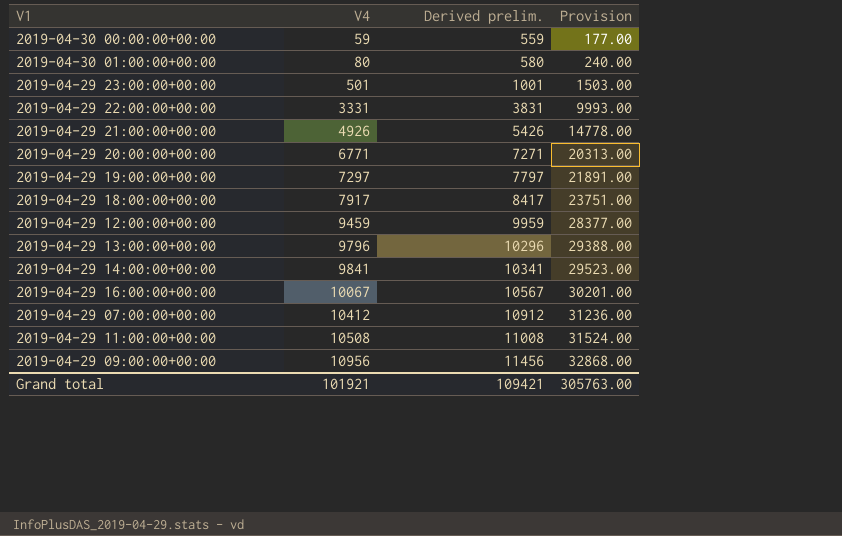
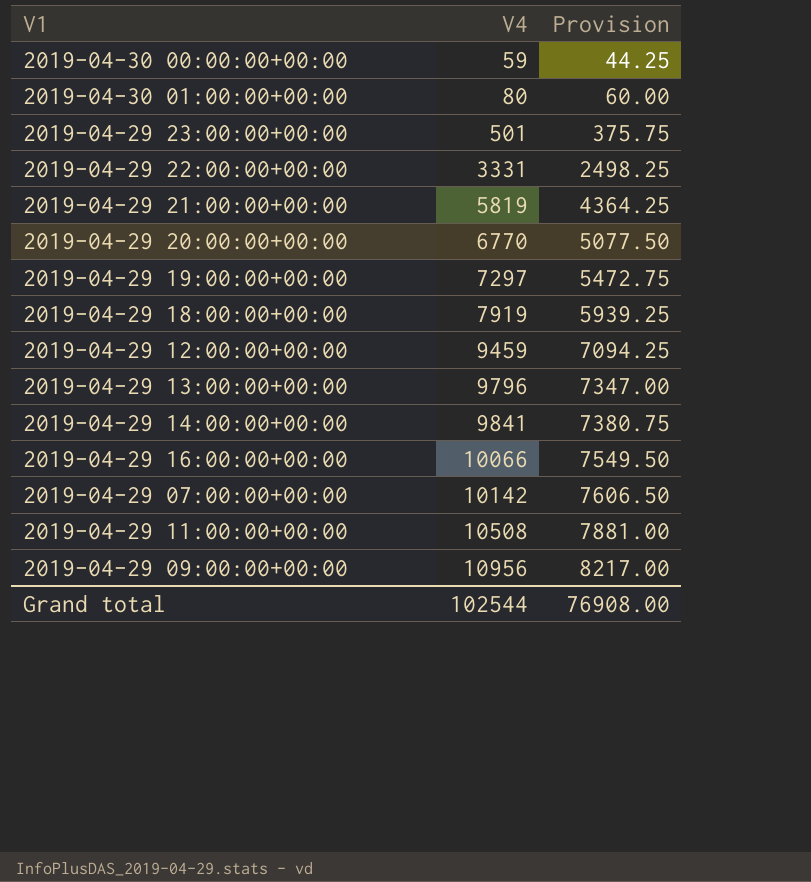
column Derived prelim. | formula: [V4] + 500 -> none
column Provision | formula: [V4] * 3 -> [V4] * 0.75
2019-04-29 21:00:00+00:00 | V4: 4926 -> 5819
2019-04-29 20:00:00+00:00 | V4: 6771 -> 6770
2019-04-29 18:00:00+00:00 | V4: 7917 -> 7919
2019-04-29 16:00:00+00:00 | V4: 10067 -> 10066
2019-04-29 07:00:00+00:00 | V4: 10412 -> 10142
Grand total | V4: 101921 -> 102544
Grand total | Provision: 305763.00 -> 76908.00

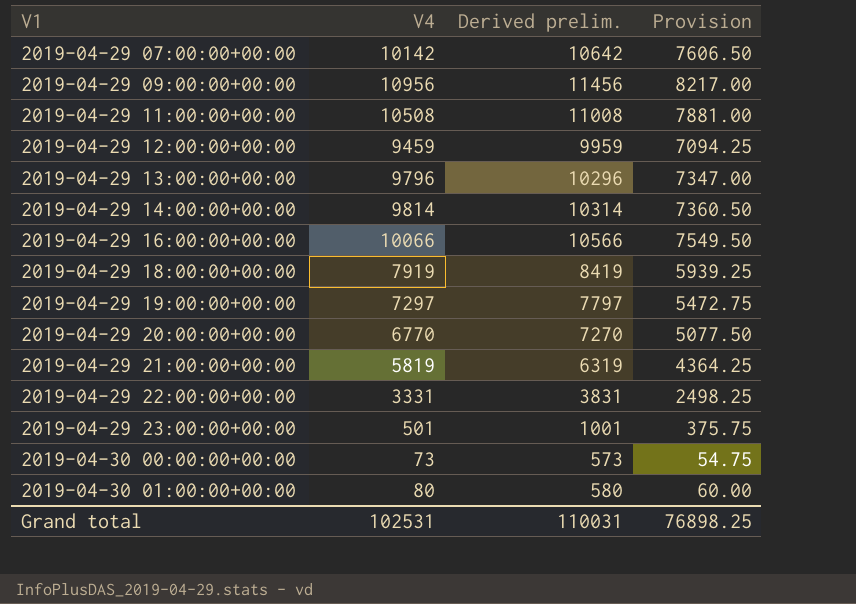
row order: V4 ascending -> V1 ascending
column Derived prelim. | formula: none -> [V4] + 500
2019-04-29 14:00:00+00:00 | V4: 9841 -> 9814
2019-04-29 14:00:00+00:00 | Provision: 7380.75 -> 7360.50
2019-04-30 00:00:00+00:00 | V4: 59 -> 73
2019-04-30 00:00:00+00:00 | Provision: 44.25 -> 54.75
Grand total | V4: 102544 -> 102531
Grand total | Provision: 76908.00 -> 76898.25

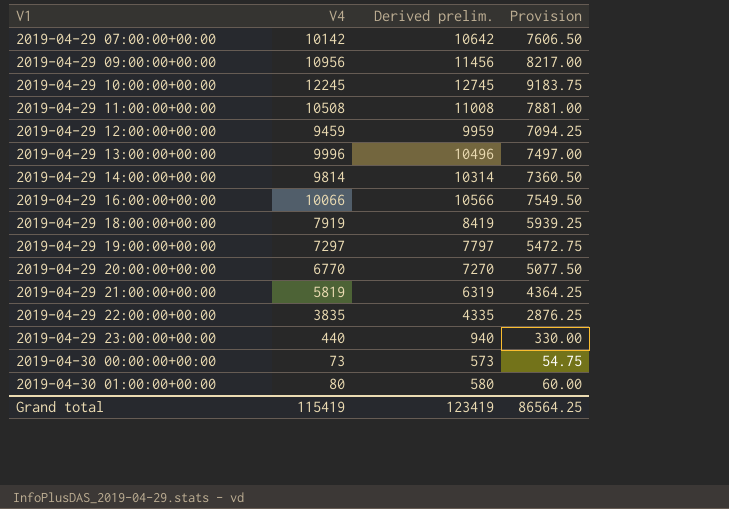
row 2019-04-29 10:00:00+00:00: none -> 12245 | 12745 | 9183.75
2019-04-29 13:00:00+00:00 | V4: 9796 -> 9996
2019-04-29 13:00:00+00:00 | Derived prelim.: 10296 -> 10496
2019-04-29 13:00:00+00:00 | Provision: 7347.00 -> 7497.00
2019-04-29 22:00:00+00:00 | V4: 3331 -> 3835
2019-04-29 22:00:00+00:00 | Derived prelim.: 3831 -> 4335
2019-04-29 22:00:00+00:00 | Provision: 2498.25 -> 2876.25
2019-04-29 23:00:00+00:00 | V4: 501 -> 440
2019-04-29 23:00:00+00:00 | Derived prelim.: 1001 -> 940
2019-04-29 23:00:00+00:00 | Provision: 375.75 -> 330.00
Grand total | V4: 102531 -> 115419
Grand total | Derived prelim.: 110031 -> 123419
Grand total | Provision: 76898.25 -> 86564.25

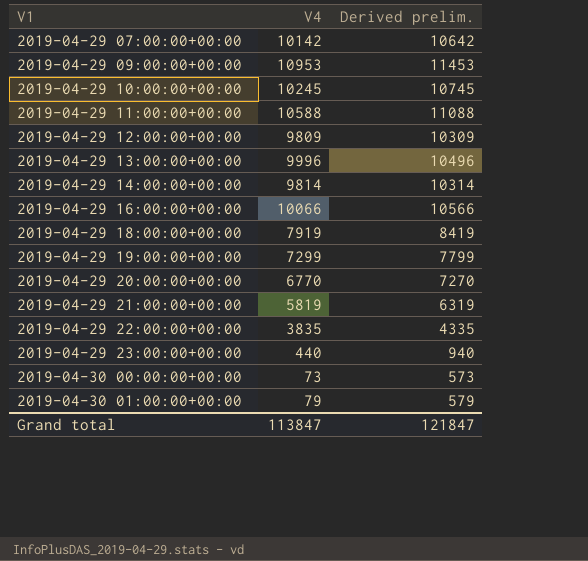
column Provision | formula: [V4] * 0.75 -> none
2019-04-29 09:00:00+00:00 | V4: 10956 -> 10953
2019-04-29 09:00:00+00:00 | Derived prelim.: 11456 -> 11453
2019-04-29 10:00:00+00:00 | V4: 12245 -> 10245
2019-04-29 10:00:00+00:00 | Derived prelim.: 12745 -> 10745
2019-04-29 11:00:00+00:00 | V4: 10508 -> 10588
2019-04-29 11:00:00+00:00 | Derived prelim.: 11008 -> 11088
2019-04-29 12:00:00+00:00 | V4: 9459 -> 9809
2019-04-29 12:00:00+00:00 | Derived prelim.: 9959 -> 10309
2019-04-29 19:00:00+00:00 | V4: 7297 -> 7299
2019-04-29 19:00:00+00:00 | Derived prelim.: 7797 -> 7799
2019-04-30 01:00:00+00:00 | V4: 80 -> 79
2019-04-30 01:00:00+00:00 | Derived prelim.: 580 -> 579
Grand total | V4: 115419 -> 113847
Grand total | Derived prelim.: 123419 -> 121847

